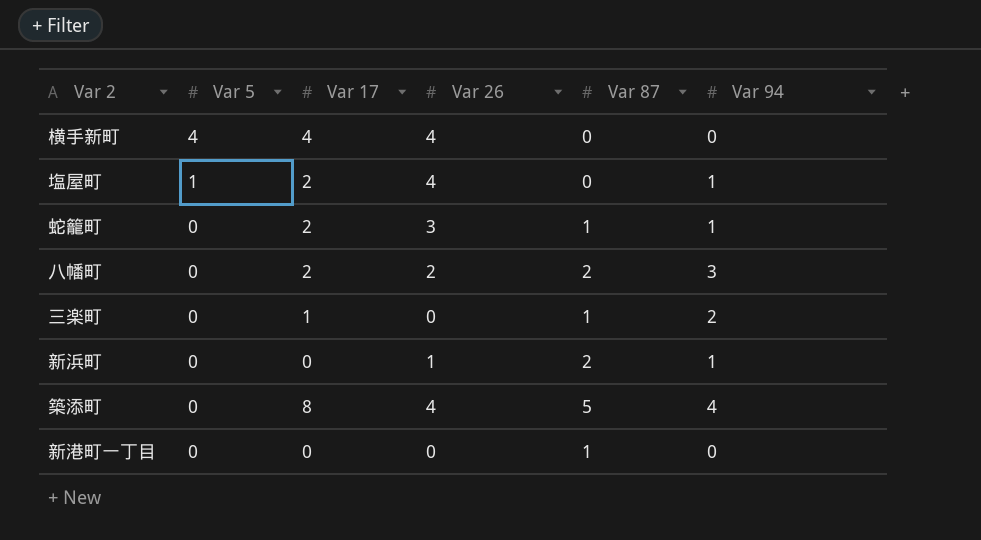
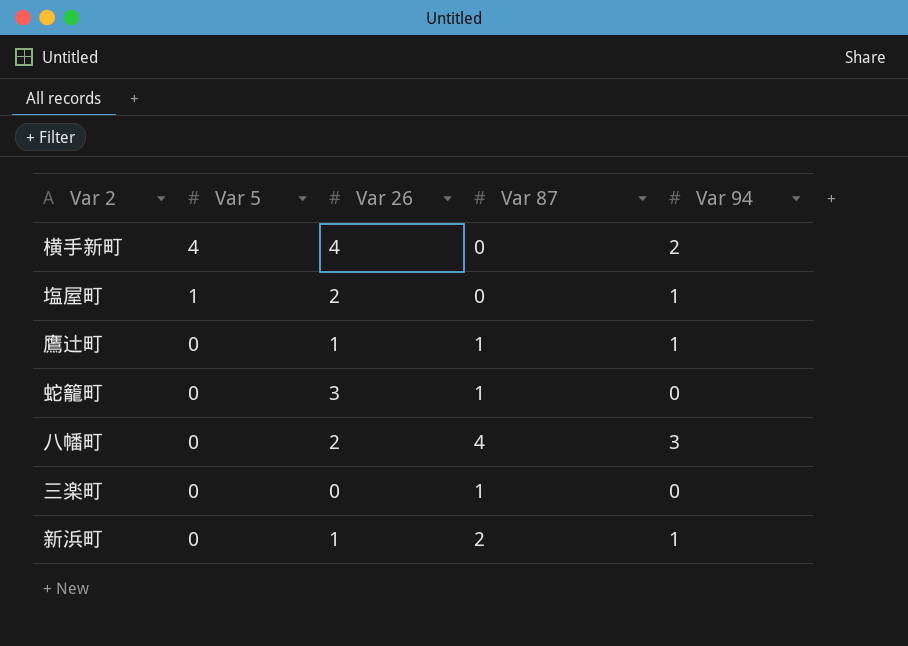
column Var 17 | position: 3 -> none
row 築添町: 0 | 8 | 4 | 5 | 4 -> none
row 新港町一丁目: 0 | 0 | 0 | 1 | 0 -> none
横手新町 | Var 94: 0 -> 2
塩屋町 | Var 26: 4 -> 2
row 鷹辻町: none -> 0 | 1 | 1 | 1
蛇籠町 | Var 94: 1 -> 0
八幡町 | Var 87: 2 -> 4
三楽町 | Var 94: 2 -> 0

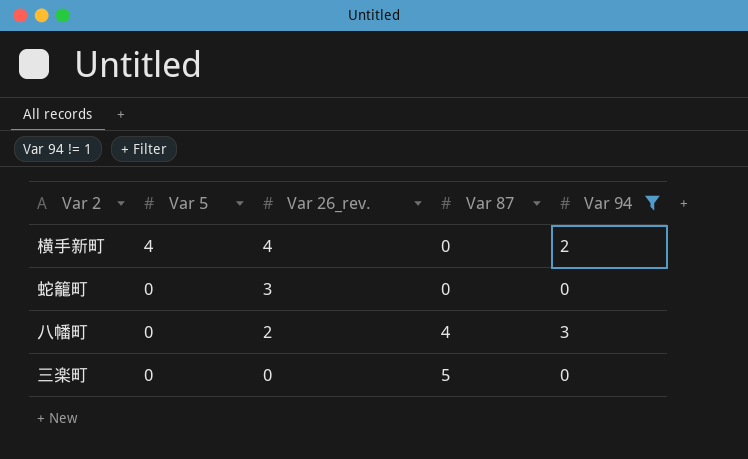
filter: none -> Var 94 != 1
column name: Var 26 -> Var 26_rev.
蛇籠町 | Var 87: 1 -> 0
三楽町 | Var 87: 1 -> 5

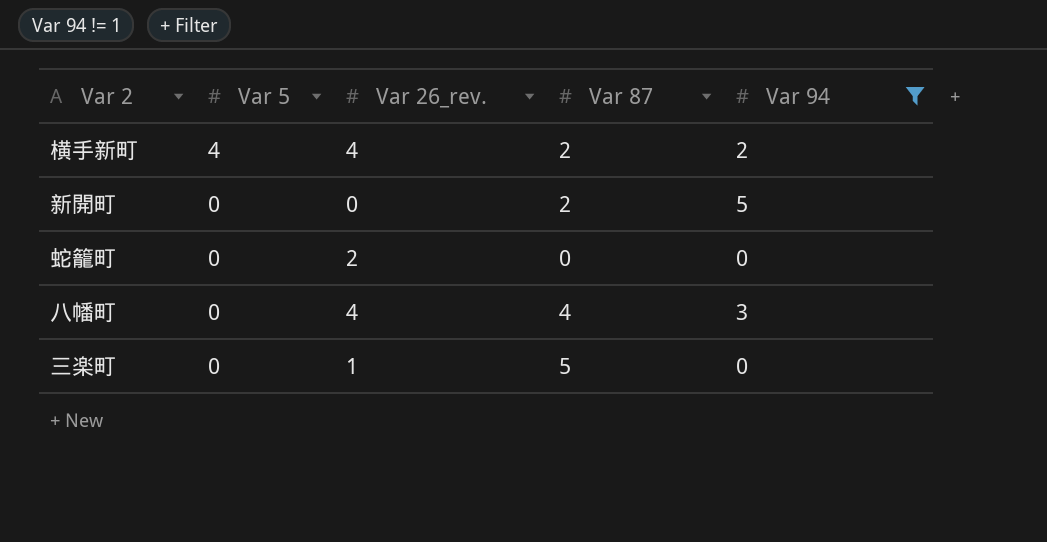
横手新町 | Var 87: 0 -> 2
row 新開町: none -> 0 | 0 | 2 | 5
蛇籠町 | Var 26_rev.: 3 -> 2
八幡町 | Var 26_rev.: 2 -> 4
三楽町 | Var 26_rev.: 0 -> 1

